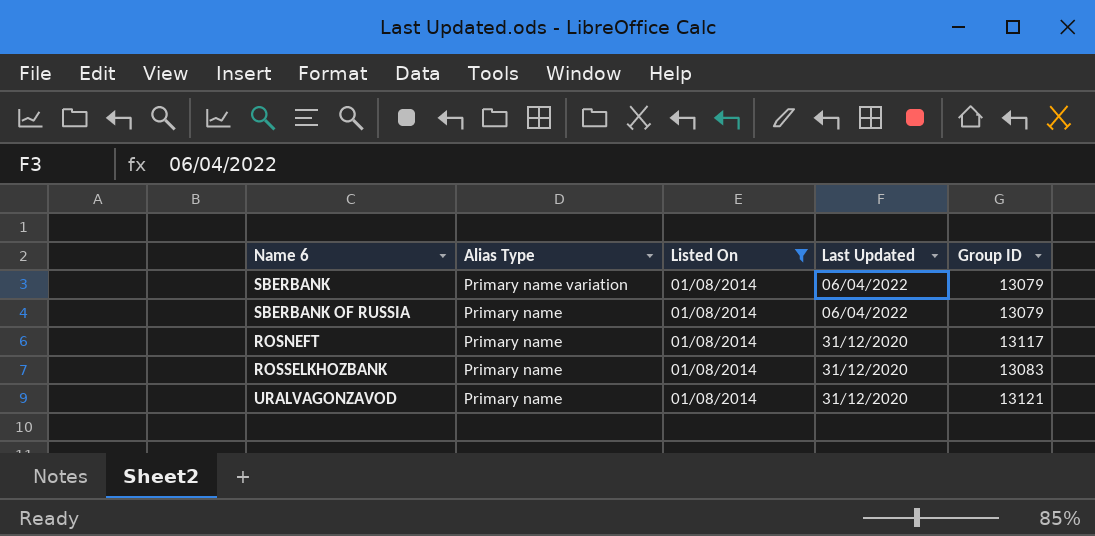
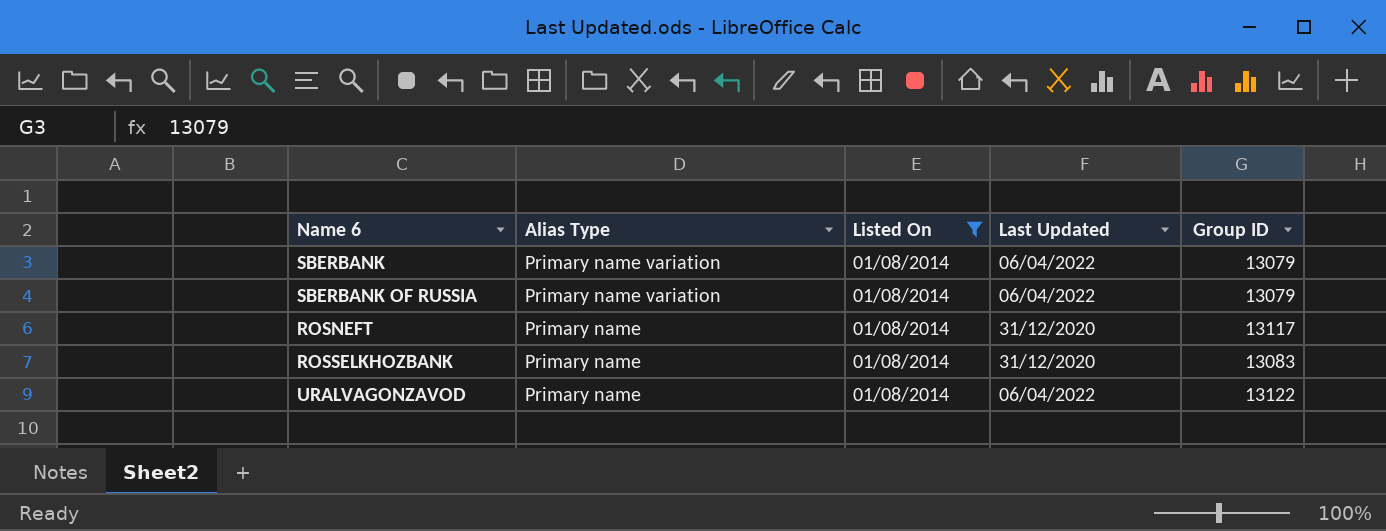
SBERBANK OF RUSSIA | Alias Type: Primary name -> Primary name variation
URALVAGONZAVOD | Last Updated: 31/12/2020 -> 06/04/2022
URALVAGONZAVOD | Group ID: 13121 -> 13122

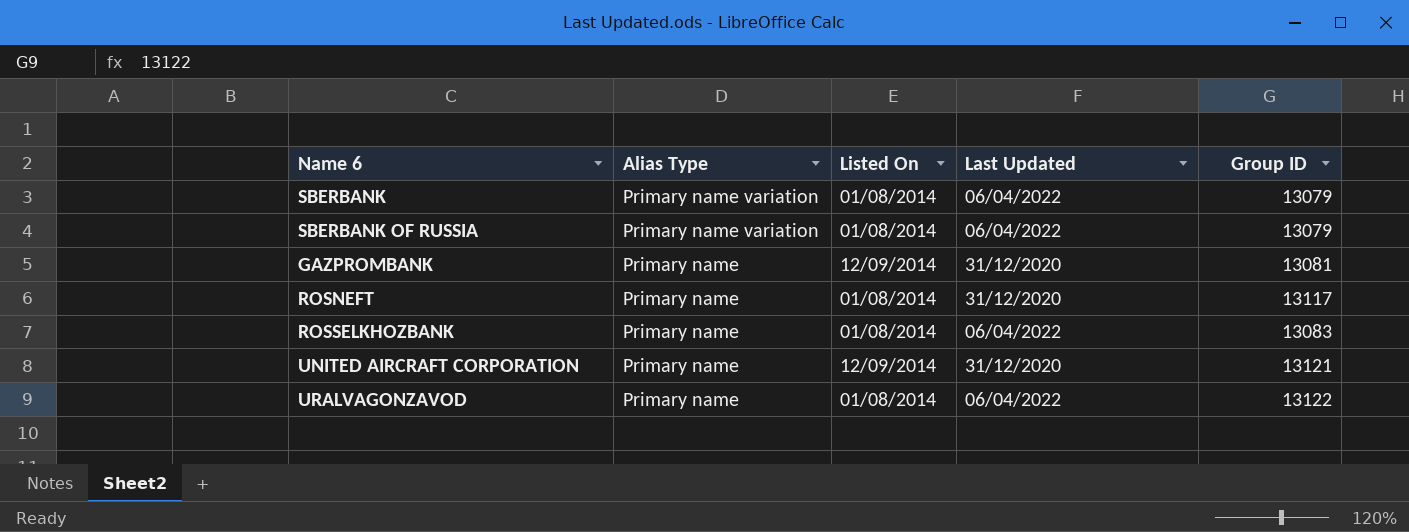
filter: Listed On = 01/08/2014 -> none
ROSSELKHOZBANK | Last Updated: 31/12/2020 -> 06/04/2022

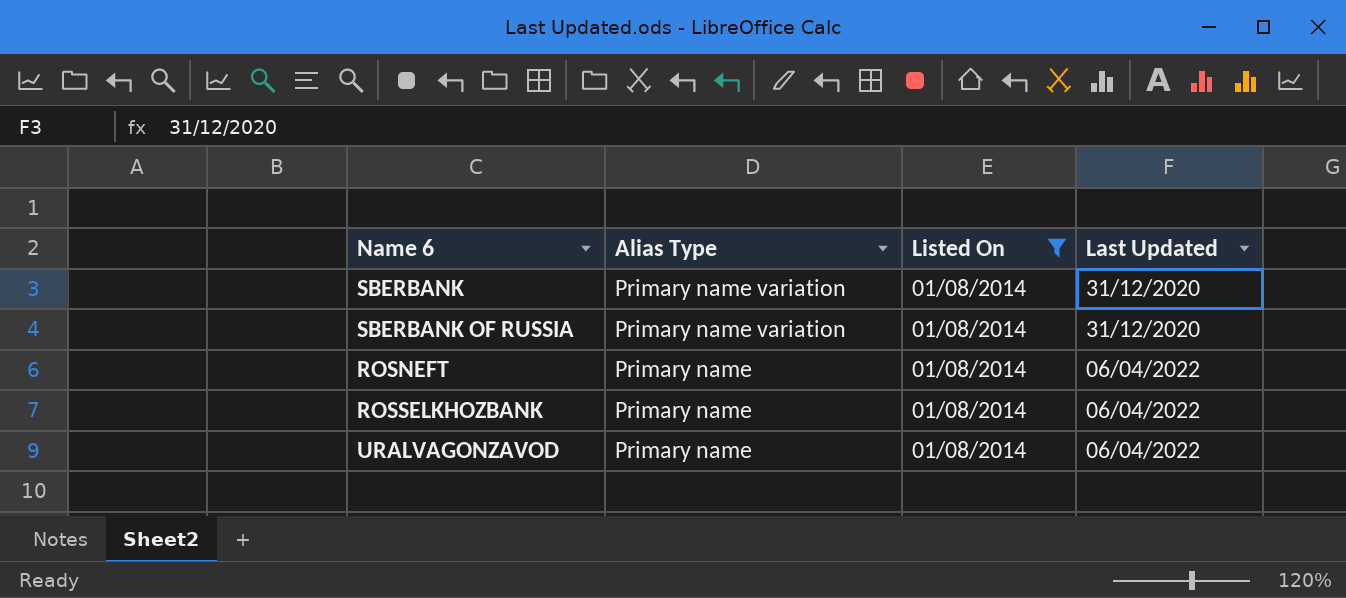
filter: none -> Listed On = 01/08/2014
column Group ID | position: 5 -> none
SBERBANK | Last Updated: 06/04/2022 -> 31/12/2020
SBERBANK OF RUSSIA | Last Updated: 06/04/2022 -> 31/12/2020
ROSNEFT | Last Updated: 31/12/2020 -> 06/04/2022

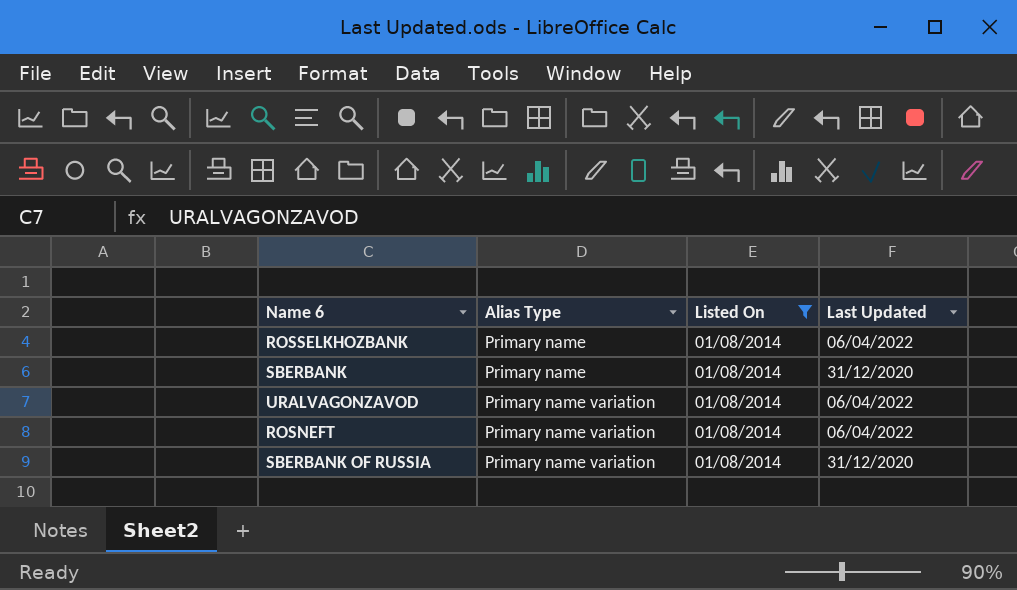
row order: Alias Type descending -> Alias Type ascending
SBERBANK | Alias Type: Primary name variation -> Primary name
URALVAGONZAVOD | Alias Type: Primary name -> Primary name variation
ROSNEFT | Alias Type: Primary name -> Primary name variation

